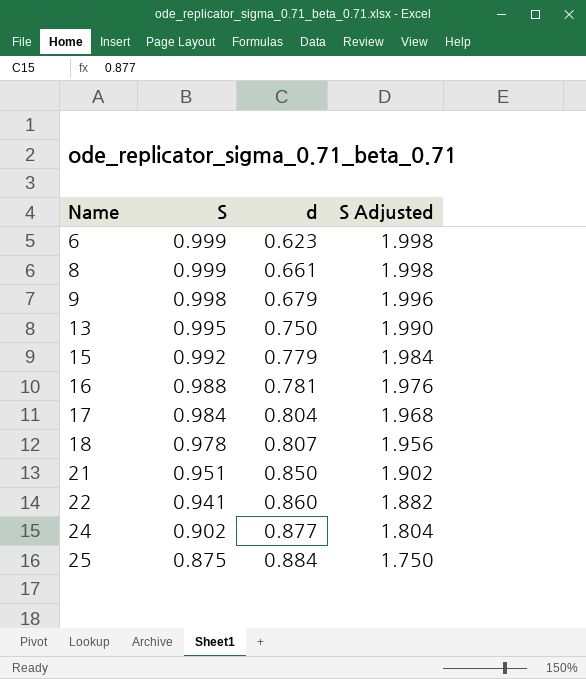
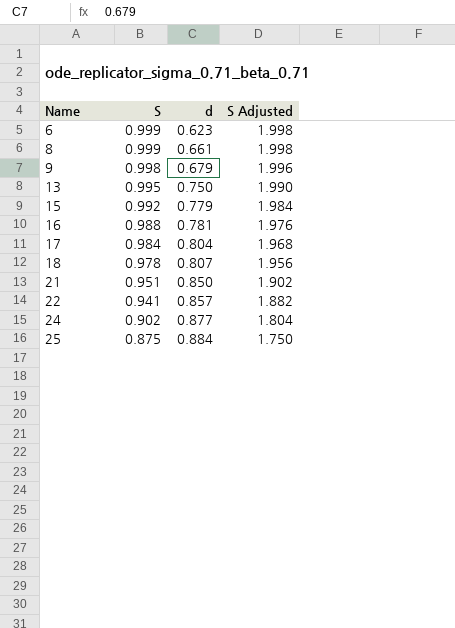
22 | d: 0.860 -> 0.857

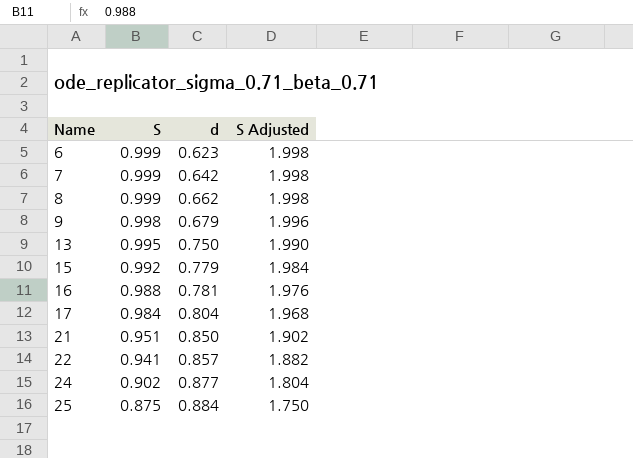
row 18: 0.978 | 0.807 | 1.956 -> none
row 7: none -> 0.999 | 0.642 | 1.998
8 | d: 0.661 -> 0.662

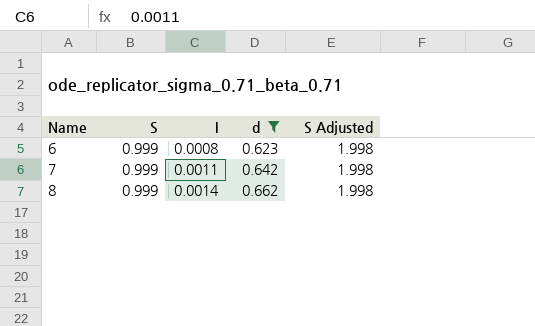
filter: none -> d <= 0.662
column I | position: none -> 3

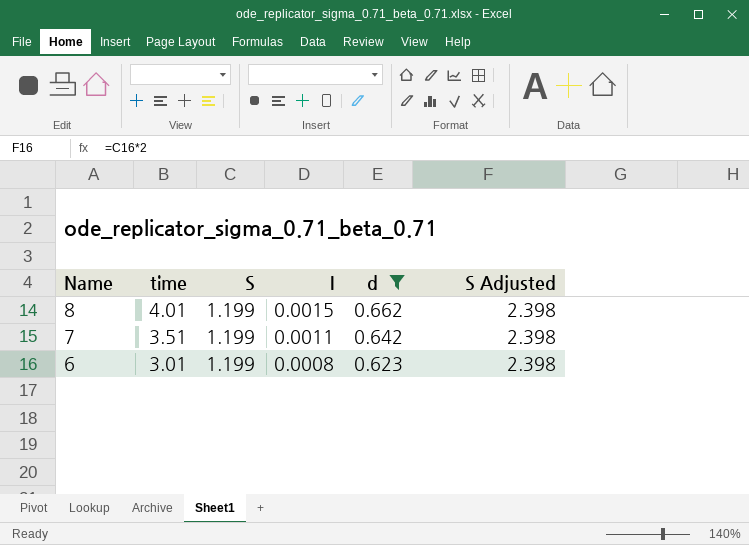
row order: Name ascending -> Name descending
column time | position: none -> 2
8 | S: 0.999 -> 1.199
8 | I: 0.0014 -> 0.0015
8 | S Adjusted: 1.998 -> 2.398
7 | S: 0.999 -> 1.199
7 | S Adjusted: 1.998 -> 2.398
6 | S: 0.999 -> 1.199
6 | S Adjusted: 1.998 -> 2.398

